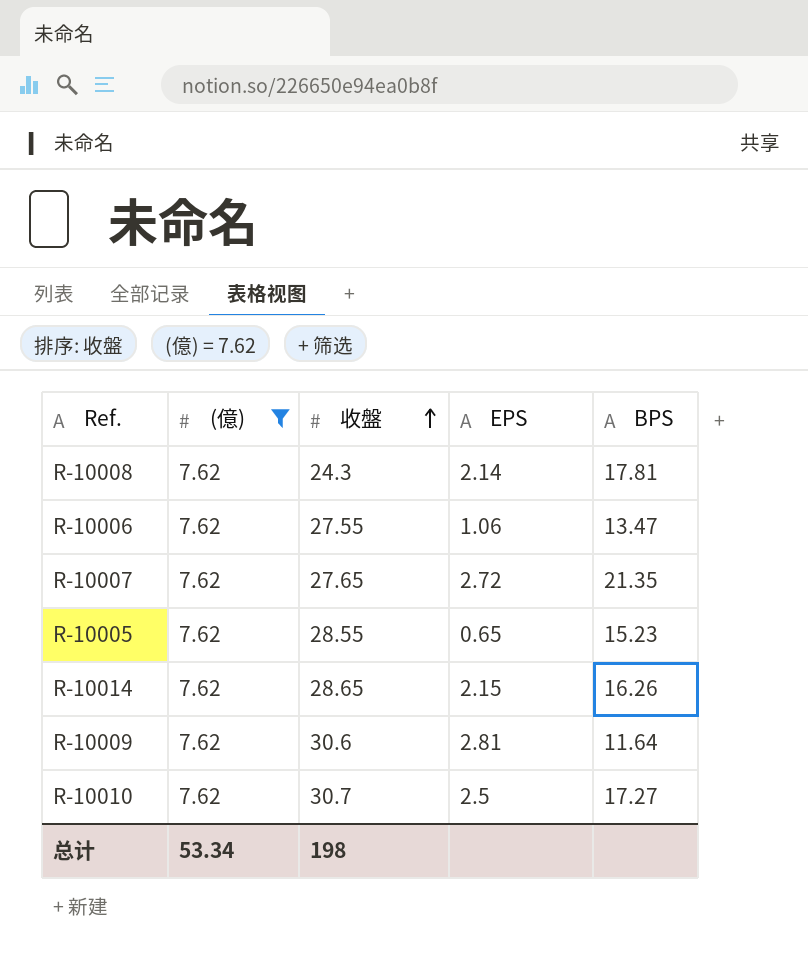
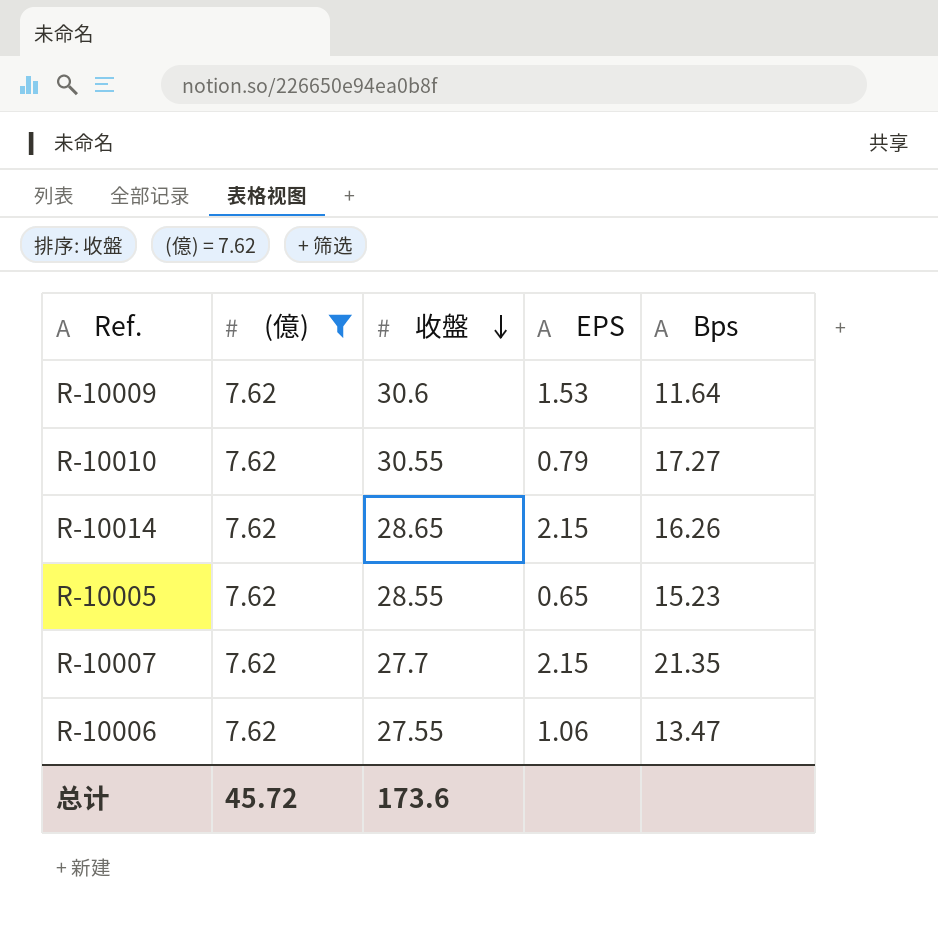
row order: 收盤 ascending -> 收盤 descending
column name: BPS -> Bps
row R-10008: 7.62 | 24.3 | 2.14 | 17.81 -> none
R-10009 | EPS: 2.81 -> 1.53
R-10010 | 收盤: 30.7 -> 30.55
R-10010 | EPS: 2.5 -> 0.79
R-10007 | 收盤: 27.65 -> 27.7
R-10007 | EPS: 2.72 -> 2.15
总计 | (億): 53.34 -> 45.72
总计 | 收盤: 198 -> 173.6

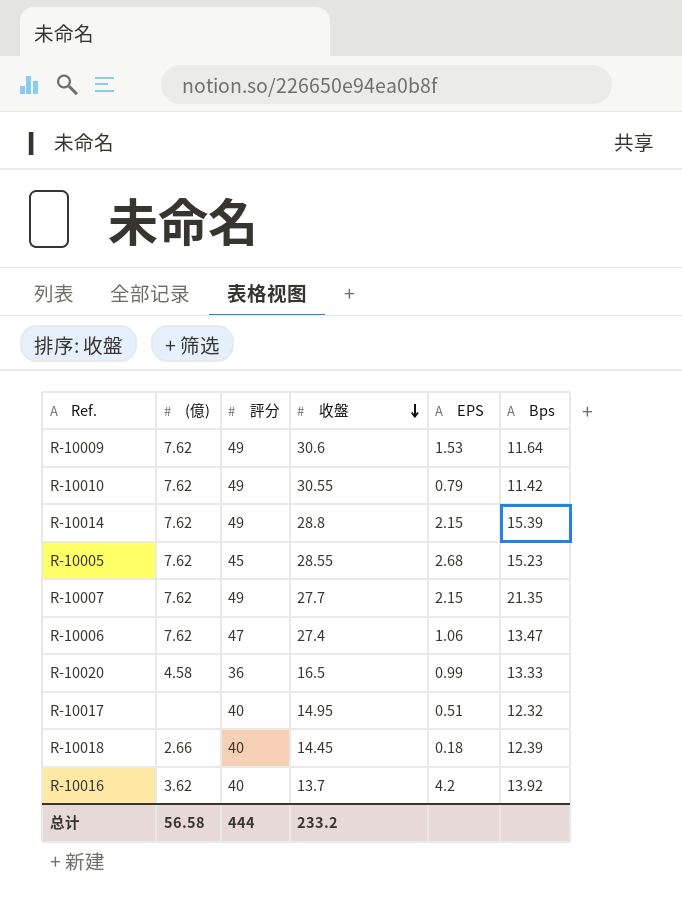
filter: (億) = 7.62 -> none
column 評分 | position: none -> 3
R-10010 | Bps: 17.27 -> 11.42
R-10014 | 收盤: 28.65 -> 28.8
R-10014 | Bps: 16.26 -> 15.39
R-10005 | EPS: 0.65 -> 2.68
R-10006 | 收盤: 27.55 -> 27.4
总计 | (億): 45.72 -> 56.58
总计 | 收盤: 173.6 -> 233.2

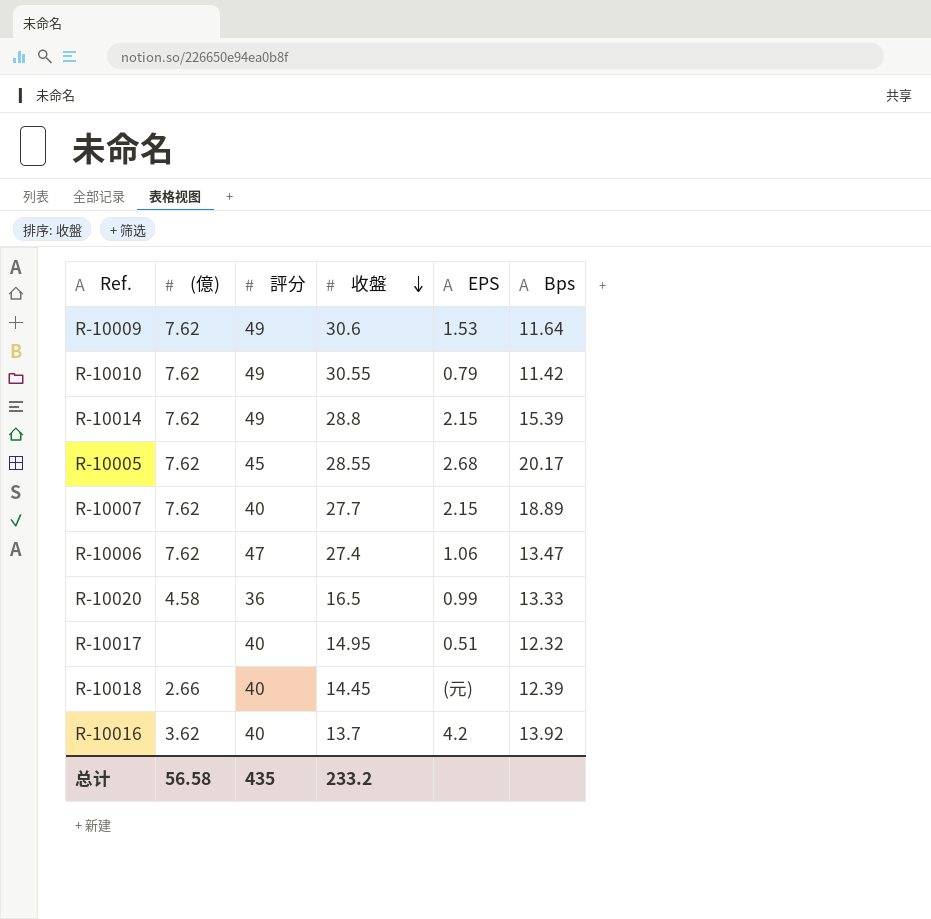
R-10005 | Bps: 15.23 -> 20.17
R-10007 | 評分: 49 -> 40
R-10007 | Bps: 21.35 -> 18.89
R-10018 | EPS: 0.18 -> (元)
总计 | 評分: 444 -> 435

